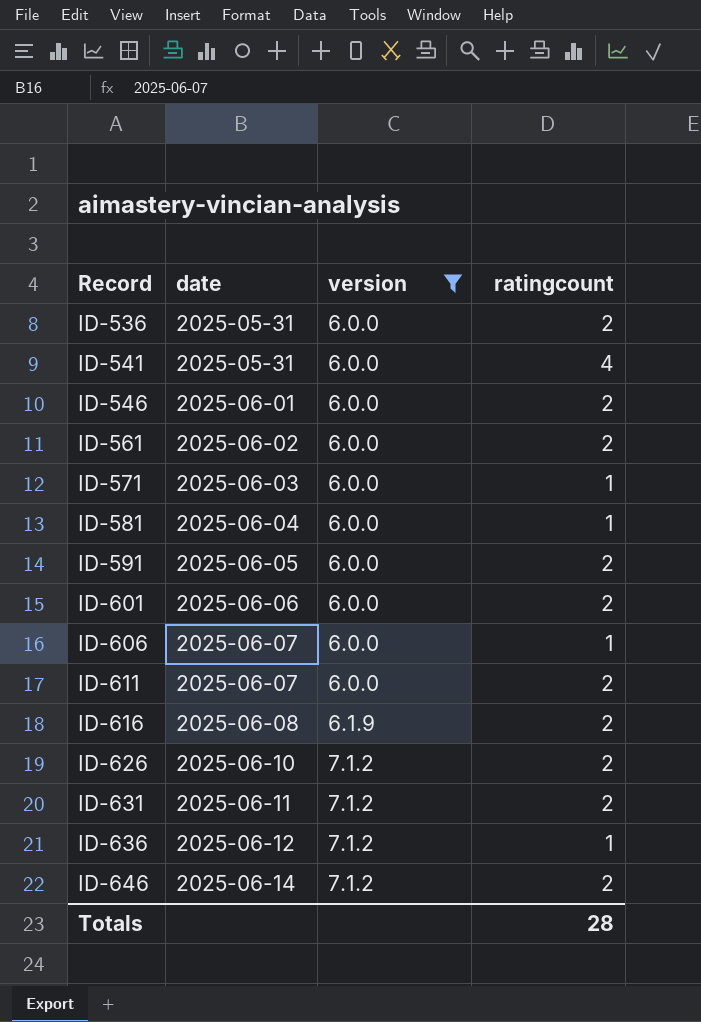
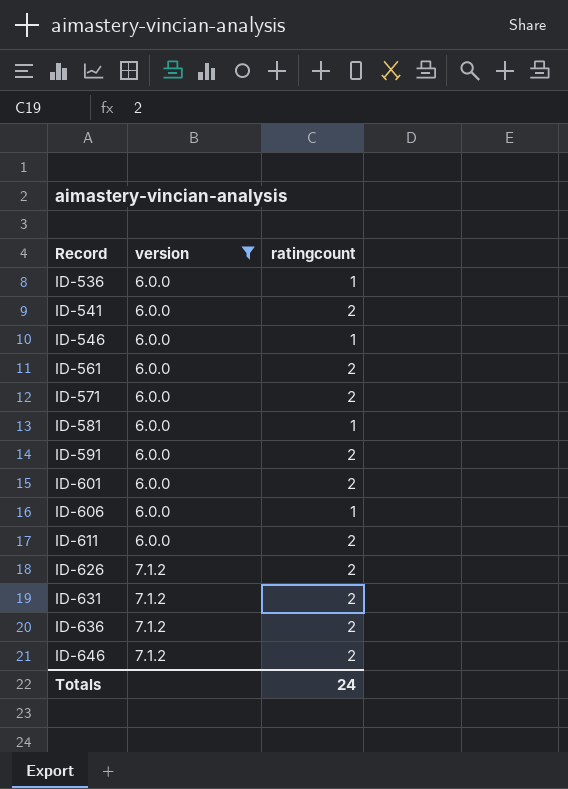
column date | position: 2 -> none
row ID-616: 2025-06-08 | 6.1.9 | 2 -> none
ID-536 | ratingcount: 2 -> 1
ID-541 | ratingcount: 4 -> 2
ID-546 | ratingcount: 2 -> 1
ID-571 | ratingcount: 1 -> 2
ID-636 | ratingcount: 1 -> 2
Totals | ratingcount: 28 -> 24

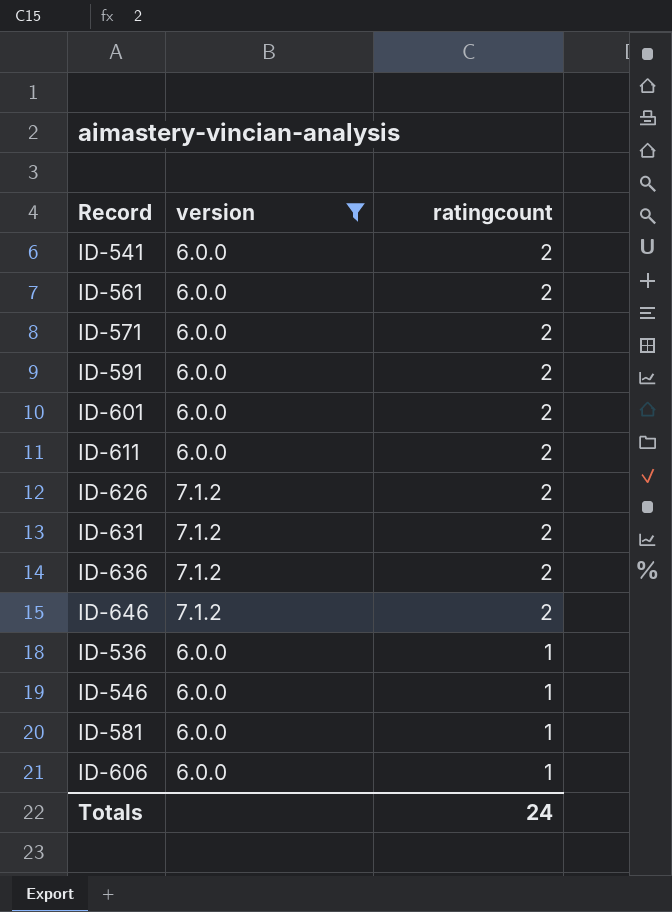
row order: Record ascending -> ratingcount descending

